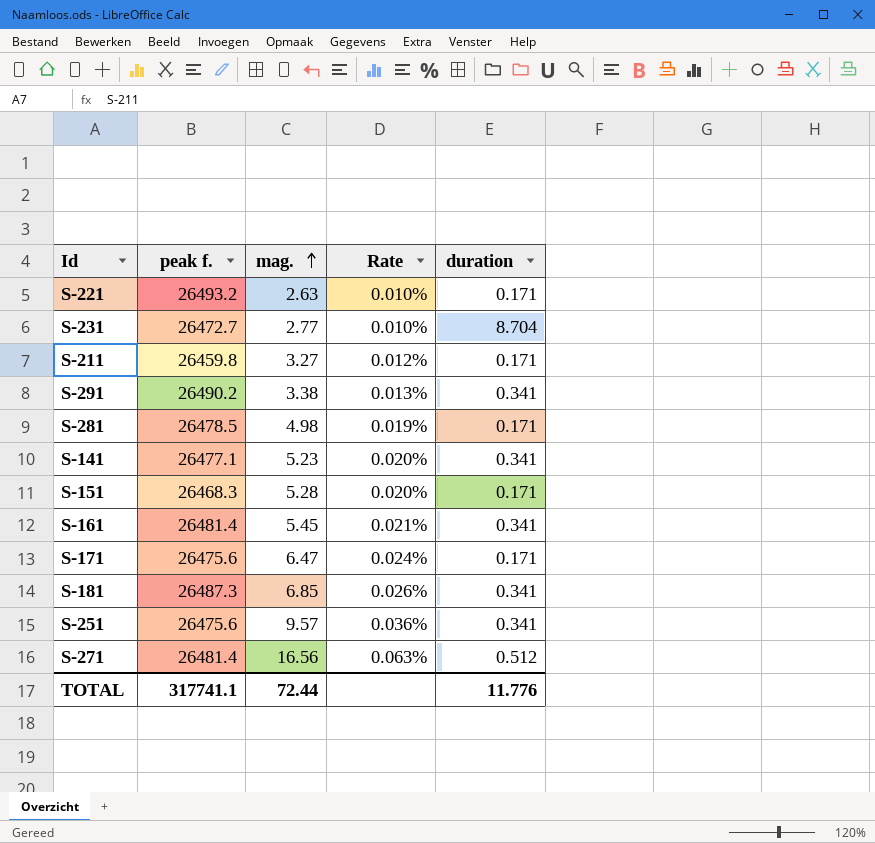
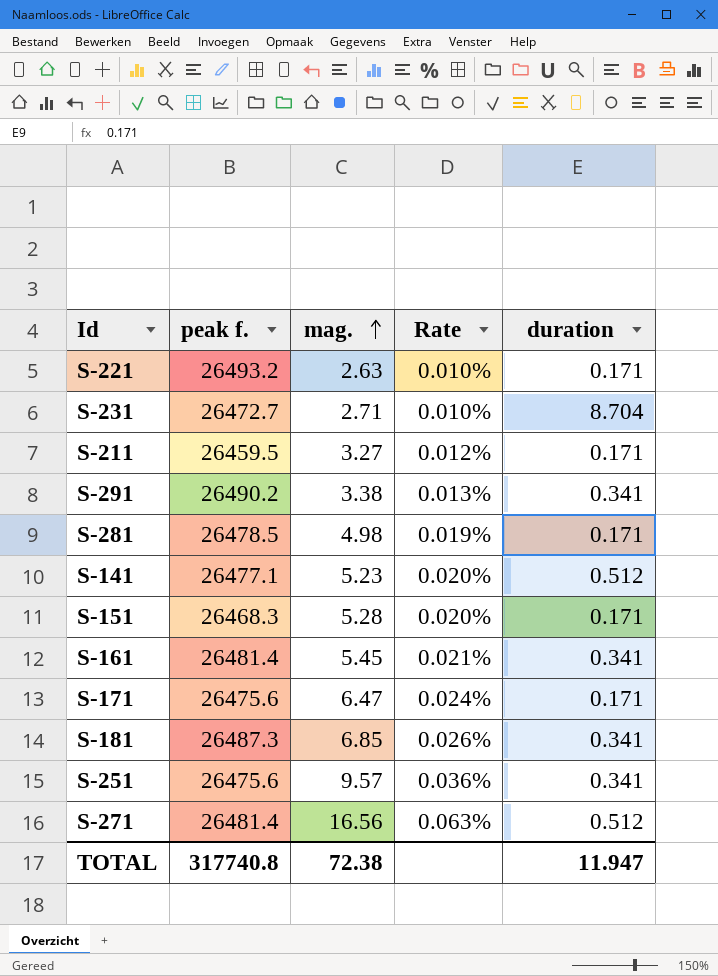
S-231 | mag.: 2.77 -> 2.71
S-211 | peak f.: 26459.8 -> 26459.5
S-141 | duration: 0.341 -> 0.512
TOTAL | peak f.: 317741.1 -> 317740.8
TOTAL | mag.: 72.44 -> 72.38
TOTAL | duration: 11.776 -> 11.947

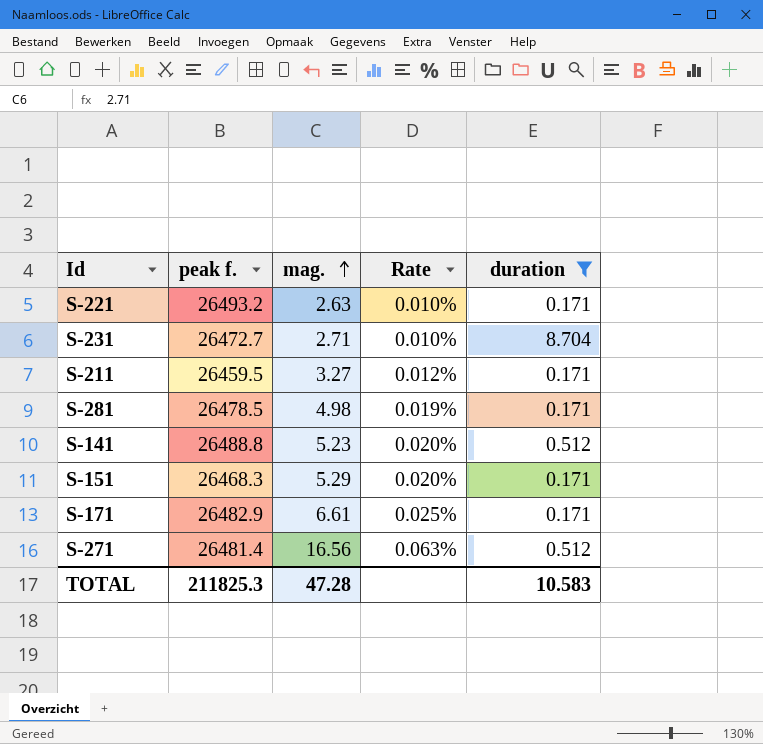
filter: none -> duration != 0.341
S-141 | peak f.: 26477.1 -> 26488.8
S-151 | mag.: 5.28 -> 5.29
S-171 | peak f.: 26475.6 -> 26482.9
S-171 | mag.: 6.47 -> 6.61
S-171 | Rate: 0.024% -> 0.025%
TOTAL | peak f.: 317740.8 -> 211825.3
TOTAL | mag.: 72.38 -> 47.28
TOTAL | duration: 11.947 -> 10.583

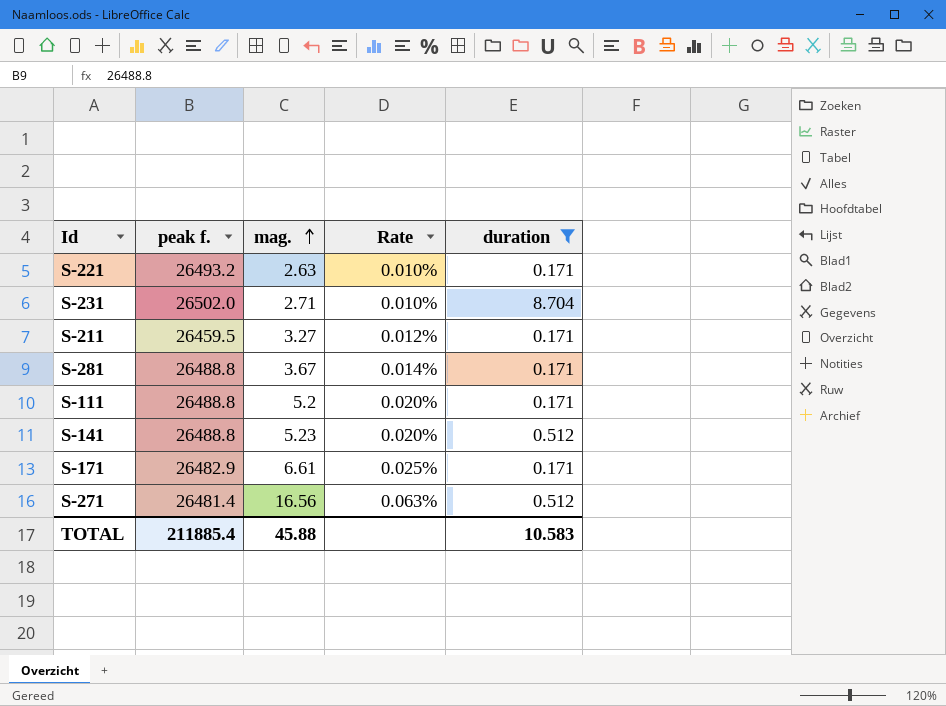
row S-151: 26468.3 | 5.29 | 0.020% | 0.171 -> none
S-231 | peak f.: 26472.7 -> 26502.0
S-281 | peak f.: 26478.5 -> 26488.8
S-281 | mag.: 4.98 -> 3.67
S-281 | Rate: 0.019% -> 0.014%
row S-111: none -> 26488.8 | 5.2 | 0.020% | 0.171
TOTAL | peak f.: 211825.3 -> 211885.4
TOTAL | mag.: 47.28 -> 45.88

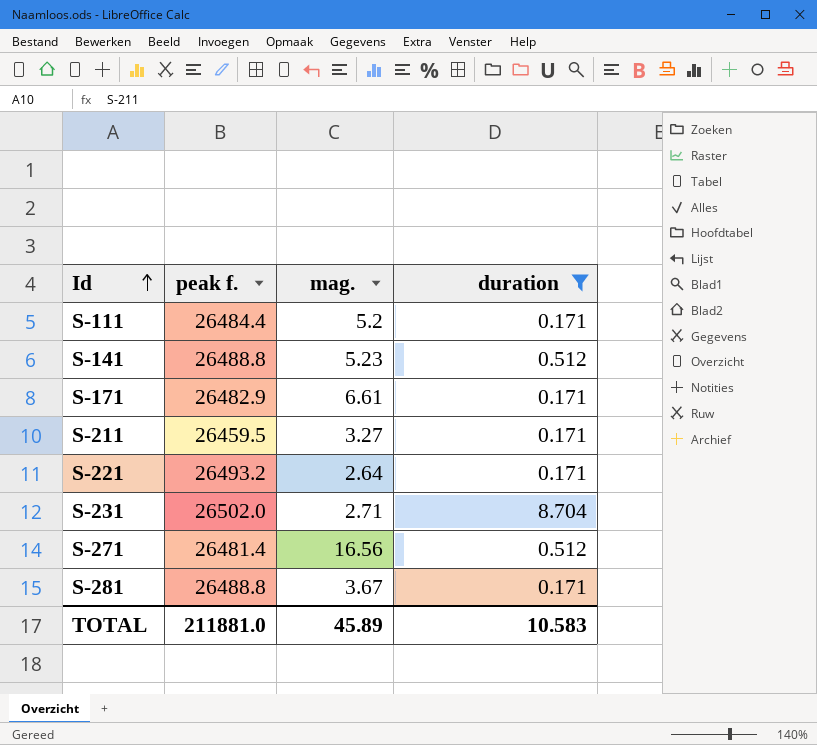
row order: mag. ascending -> Id ascending
column Rate | formula: [mag.] / [peak f.] -> none
S-111 | peak f.: 26488.8 -> 26484.4
S-221 | mag.: 2.63 -> 2.64
TOTAL | peak f.: 211885.4 -> 211881.0
TOTAL | mag.: 45.88 -> 45.89

